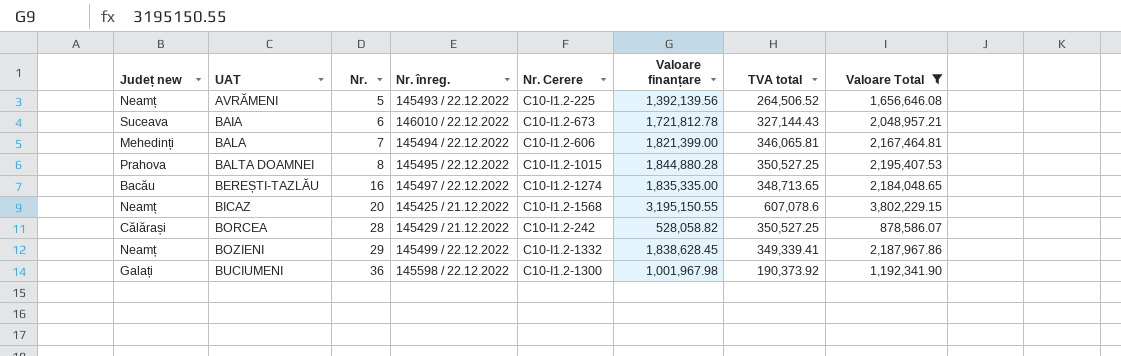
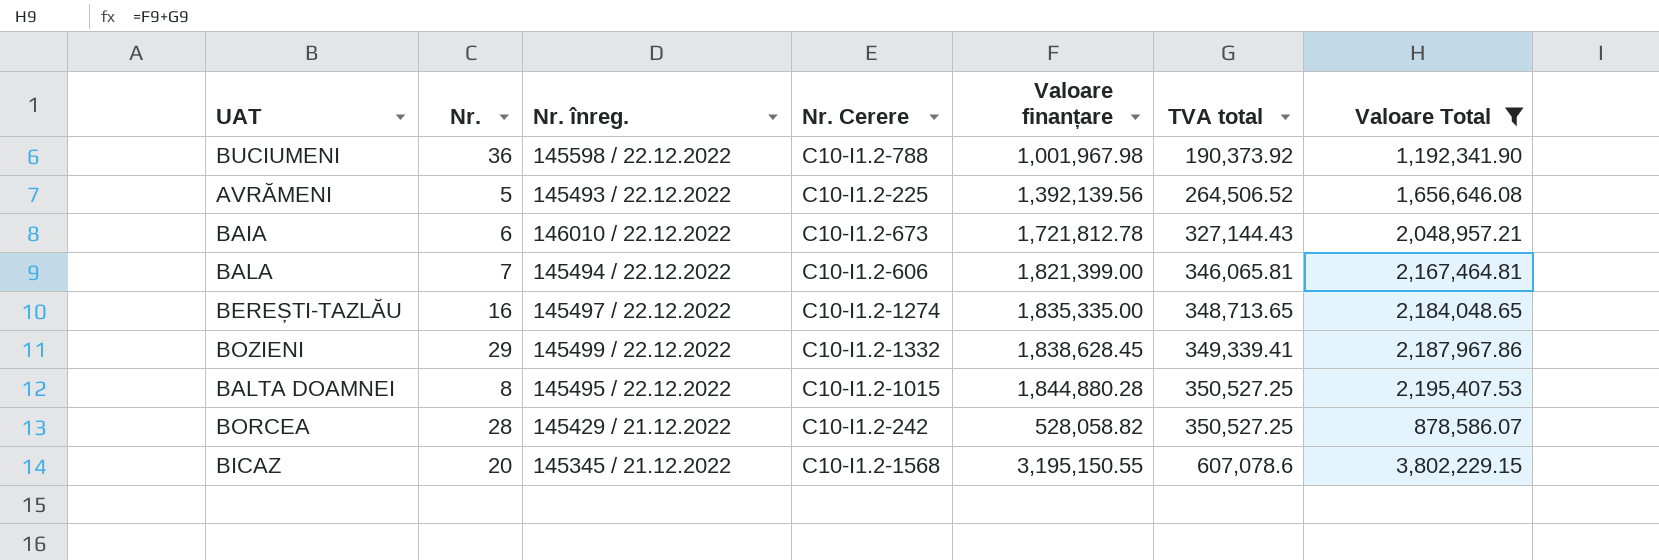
row order: UAT ascending -> TVA total ascending
column Județ new | position: 1 -> none
BUCIUMENI | Nr. Cerere: C10-I1.2-1300 -> C10-I1.2-788
BICAZ | Nr. înreg.: 145425 / 21.12.2022 -> 145345 / 21.12.2022

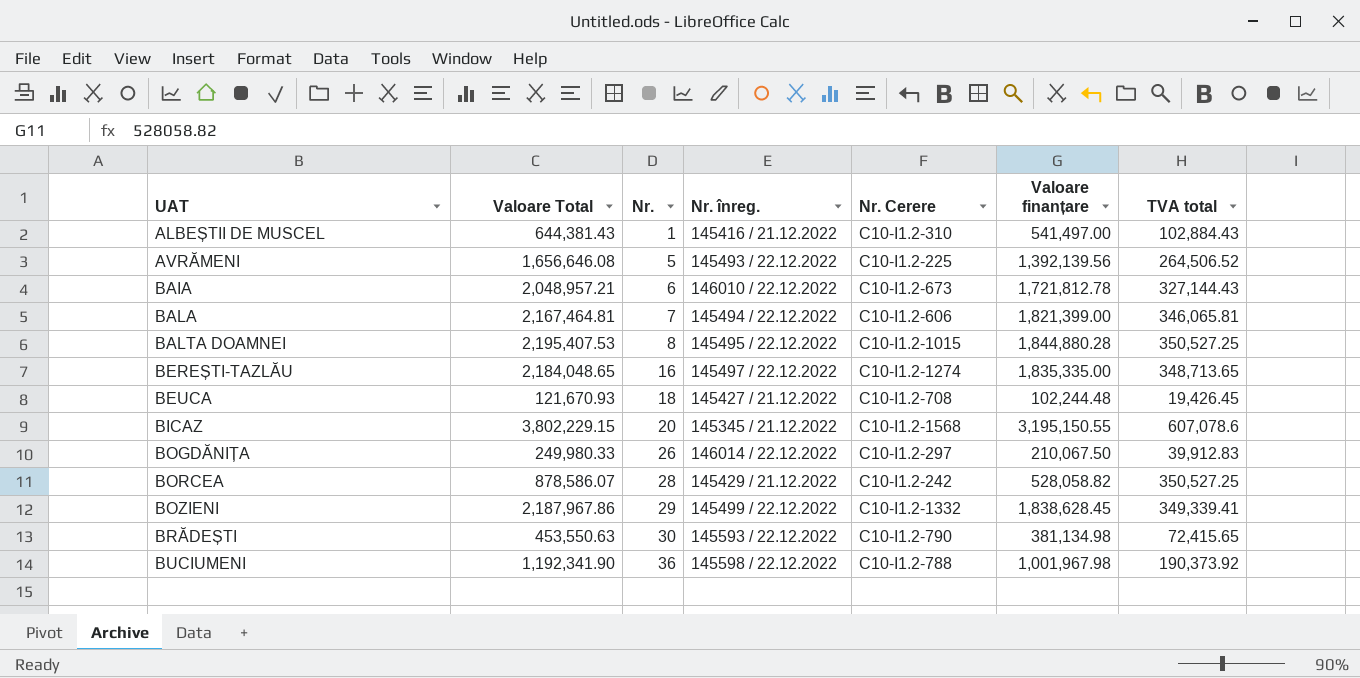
filter: Valoare Total >= 878,586.07 -> none
row order: TVA total ascending -> UAT ascending
column Valoare Total | position: 7 -> 2

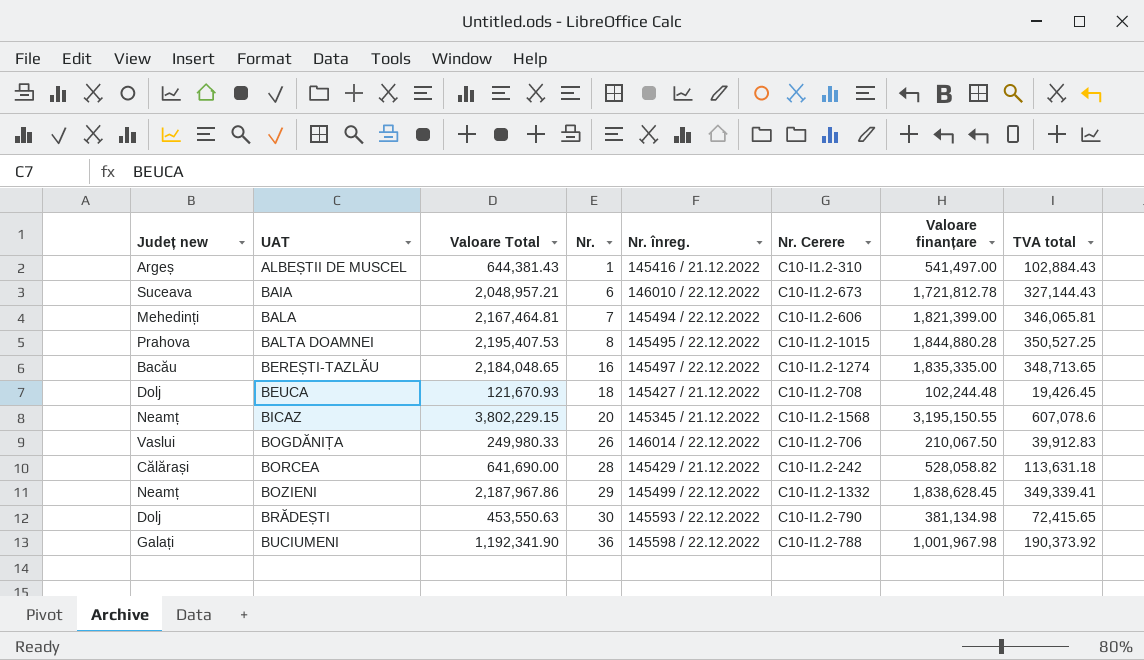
column Județ new | position: none -> 1
row AVRĂMENI: 1,656,646.08 | 5 | 145493 / 22.12.2022 | C10-I1.2-225 | 1,392,139.56 | 264,506.52 -> none
BOGDĂNIȚA | Nr. Cerere: C10-I1.2-297 -> C10-I1.2-706
BORCEA | Valoare Total: 878,586.07 -> 641,690.00
BORCEA | TVA total: 350,527.25 -> 113,631.18

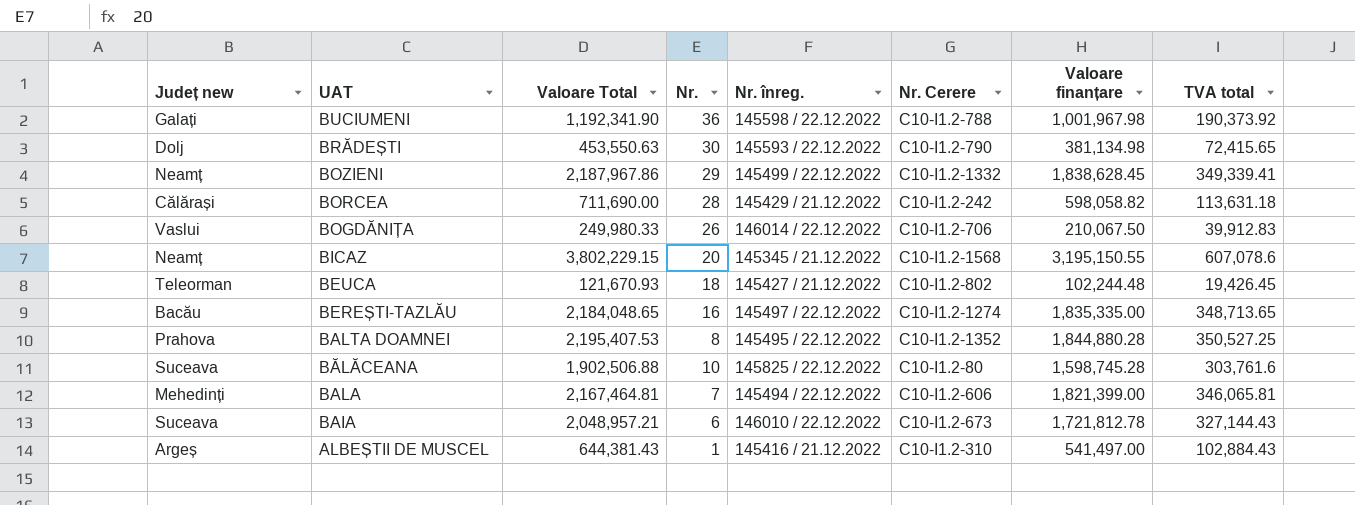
row order: UAT ascending -> UAT descending
BORCEA | Valoare Total: 641,690.00 -> 711,690.00
BORCEA | Valoare finanțare: 528,058.82 -> 598,058.82
BEUCA | Județ new: Dolj -> Teleorman
BEUCA | Nr. Cerere: C10-I1.2-708 -> C10-I1.2-802
BALTA DOAMNEI | Nr. Cerere: C10-I1.2-1015 -> C10-I1.2-1352
row BĂLĂCEANA: none -> Suceava | 1,902,506.88 | 10 | 145825 / 22.12.2022 | C10-I1.2-80 | 1,598,745.28 | 303,761.6

